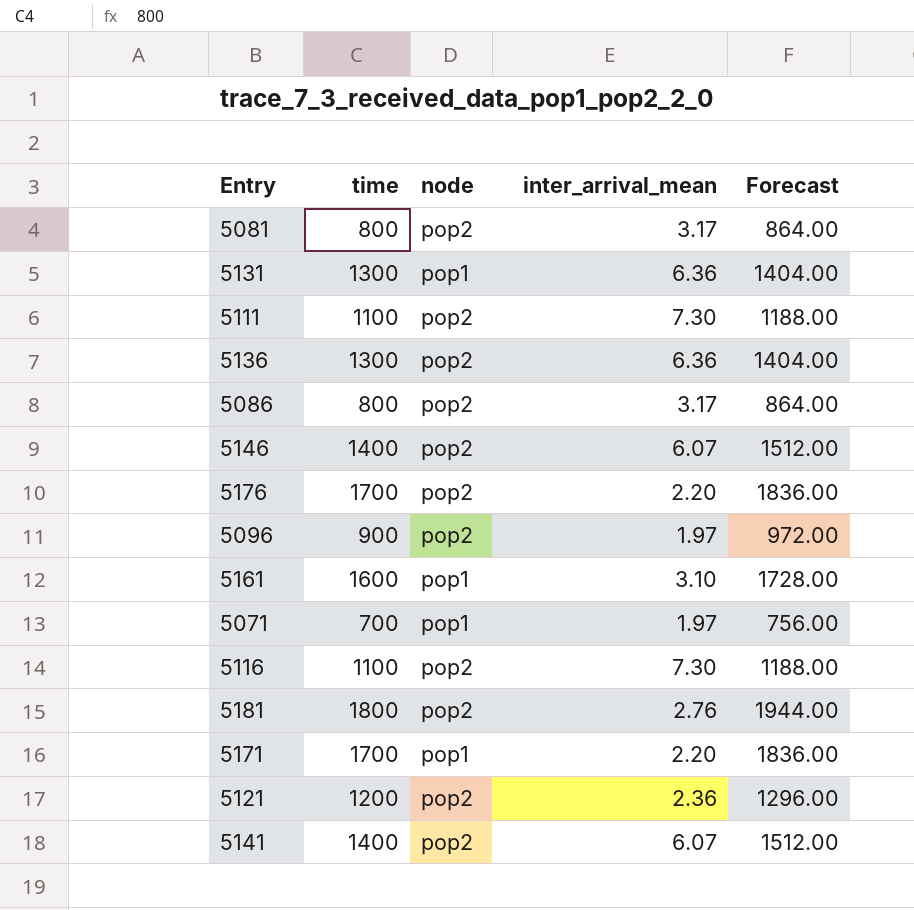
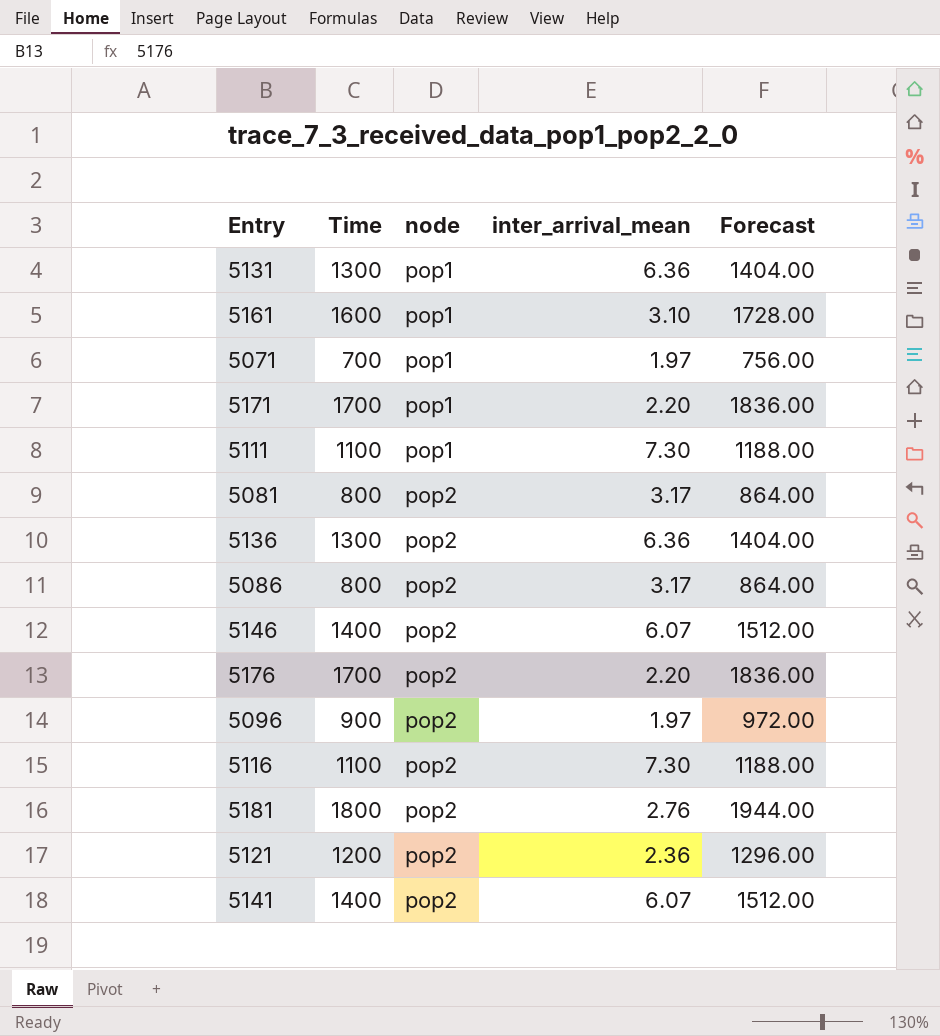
row order: none -> node ascending
column name: time -> Time
5111 | node: pop2 -> pop1

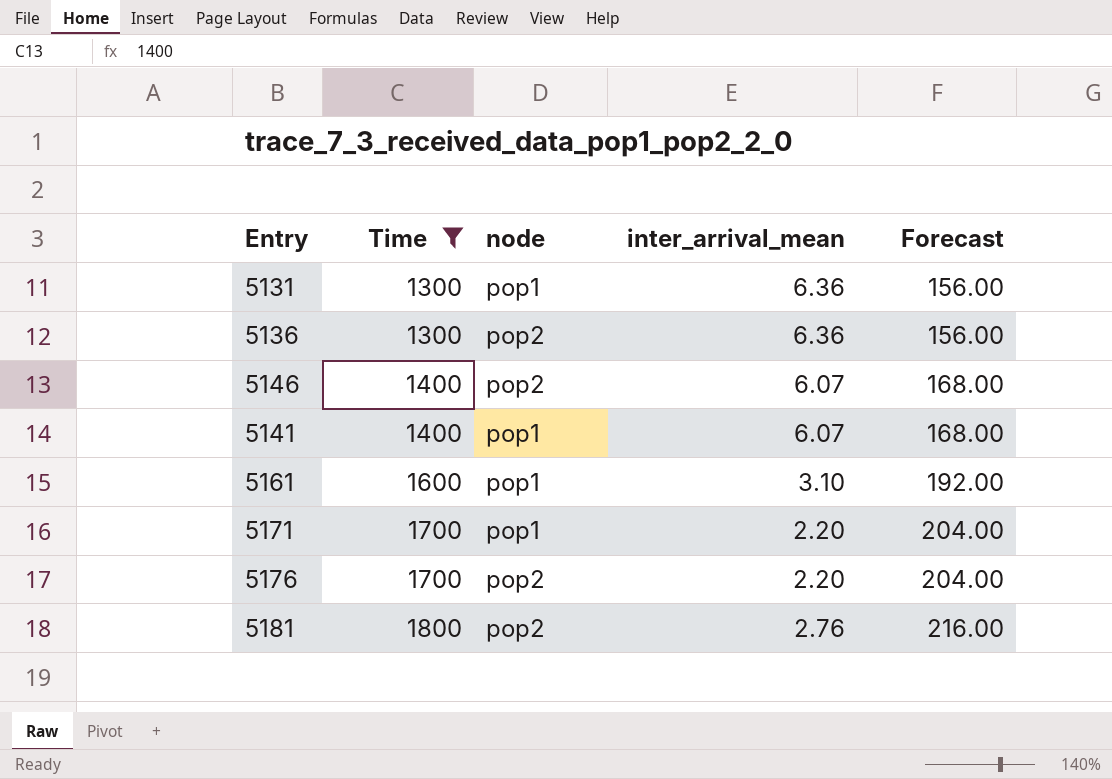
filter: none -> Time >= 1300
row order: node ascending -> Time ascending
column Forecast | formula: [Time] * 1.08 -> [Time] * 0.12
5141 | node: pop2 -> pop1

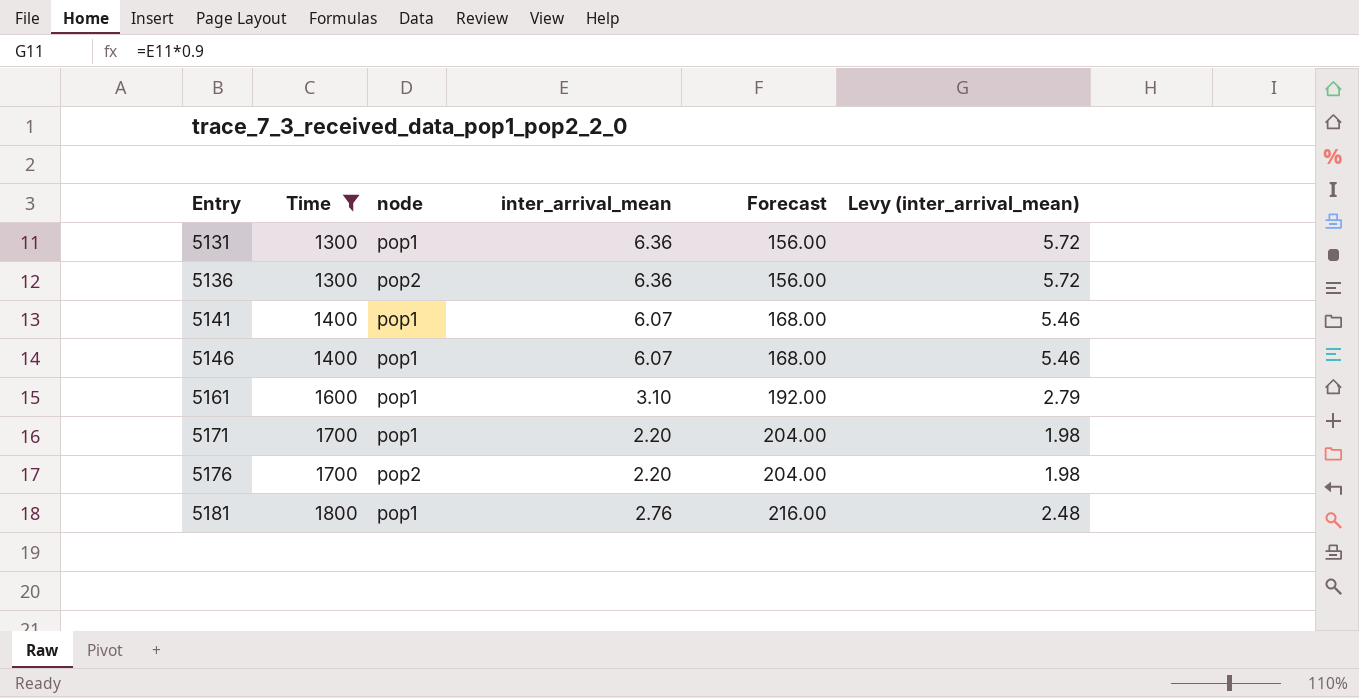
row order: Time ascending -> Entry ascending
column Levy (inter_arrival_mean) | formula: none -> [inter_arrival_mean] * 0.9
5146 | node: pop2 -> pop1
5181 | node: pop2 -> pop1

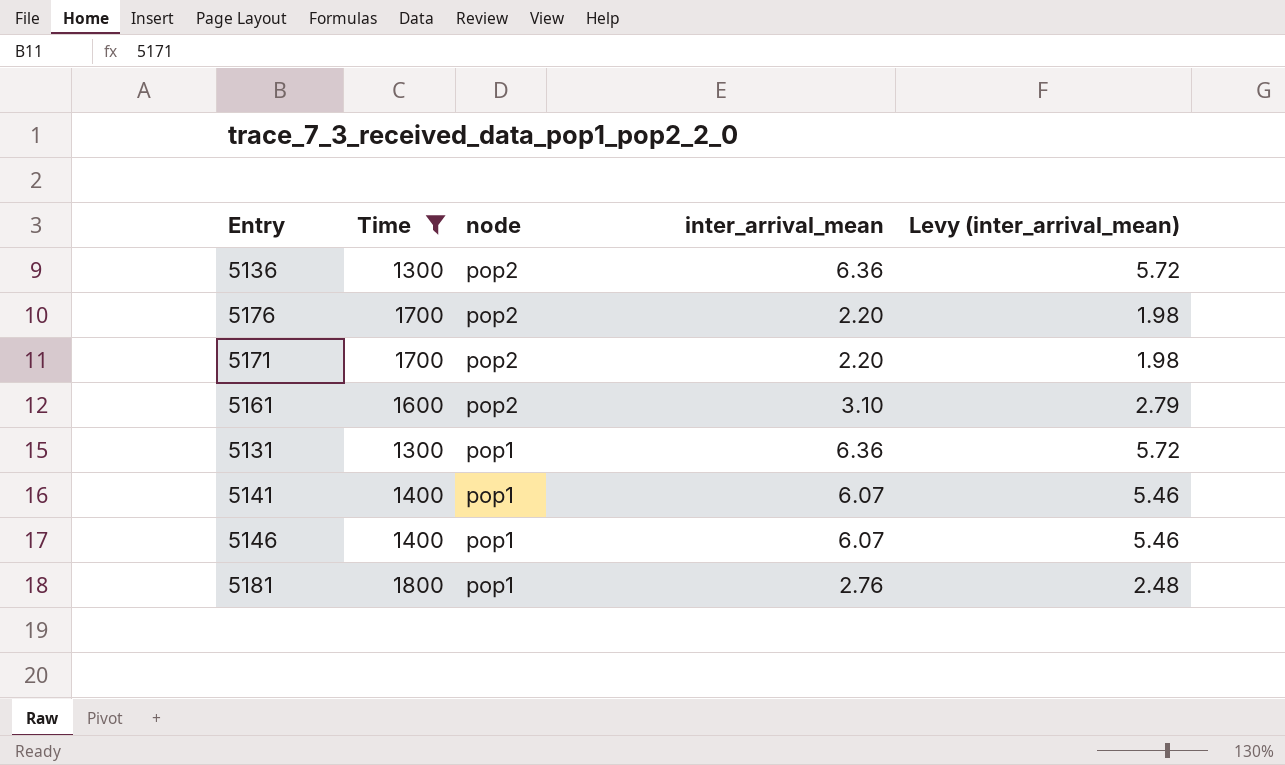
row order: Entry ascending -> node descending
column Forecast | formula: [Time] * 0.12 -> none
5171 | node: pop1 -> pop2
5161 | node: pop1 -> pop2

